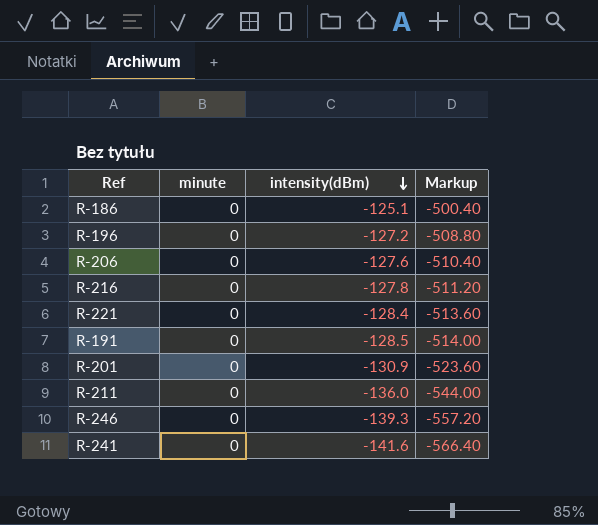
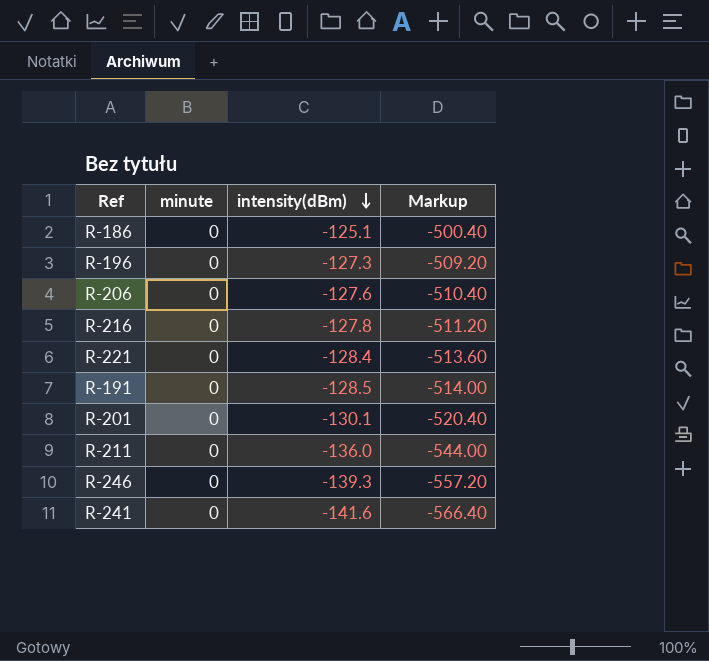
R-196 | intensity(dBm): -127.2 -> -127.3
R-196 | Markup: -508.80 -> -509.20
R-201 | intensity(dBm): -130.9 -> -130.1
R-201 | Markup: -523.60 -> -520.40

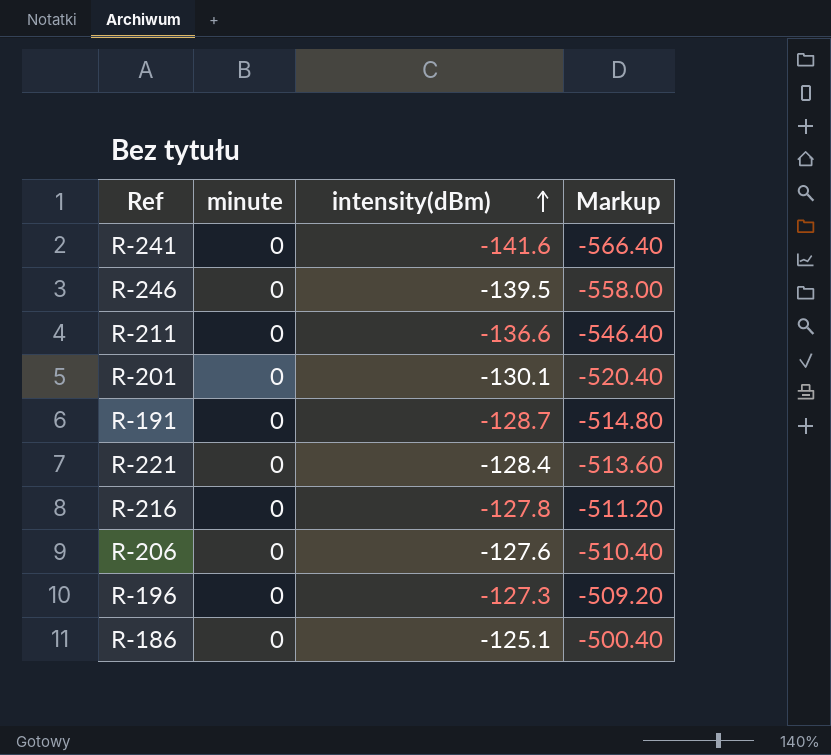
row order: intensity(dBm) descending -> intensity(dBm) ascending
R-246 | intensity(dBm): -139.3 -> -139.5
R-246 | Markup: -557.20 -> -558.00
R-211 | intensity(dBm): -136.0 -> -136.6
R-211 | Markup: -544.00 -> -546.40
R-191 | intensity(dBm): -128.5 -> -128.7
R-191 | Markup: -514.00 -> -514.80

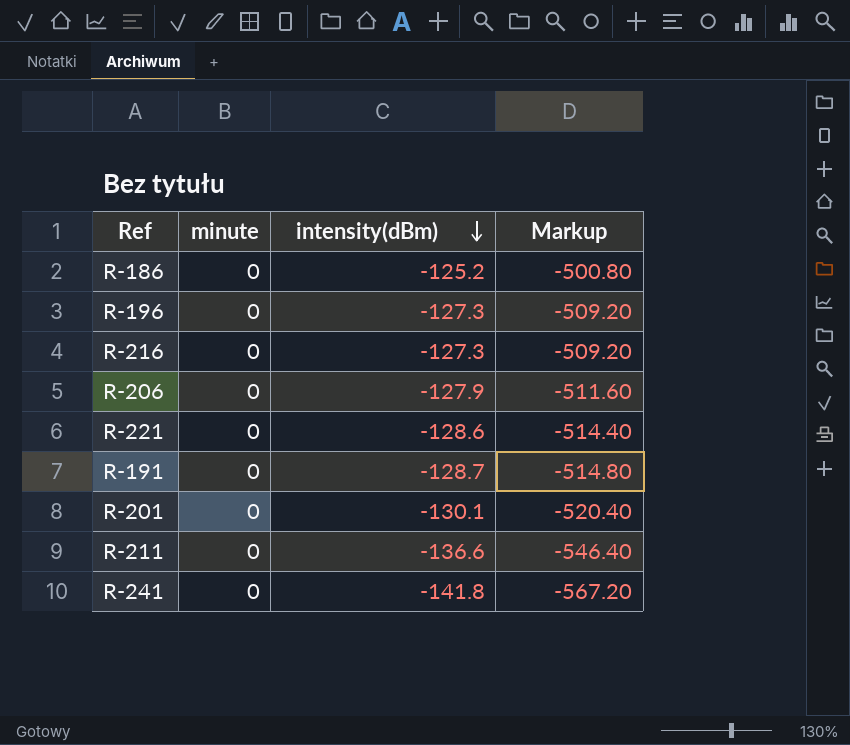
row order: intensity(dBm) ascending -> intensity(dBm) descending
row R-246: 0 | -139.5 | -558.00 -> none
R-186 | intensity(dBm): -125.1 -> -125.2
R-186 | Markup: -500.40 -> -500.80
R-216 | intensity(dBm): -127.8 -> -127.3
R-216 | Markup: -511.20 -> -509.20
R-206 | intensity(dBm): -127.6 -> -127.9
R-206 | Markup: -510.40 -> -511.60
R-221 | intensity(dBm): -128.4 -> -128.6
R-221 | Markup: -513.60 -> -514.40
R-241 | intensity(dBm): -141.6 -> -141.8
R-241 | Markup: -566.40 -> -567.20

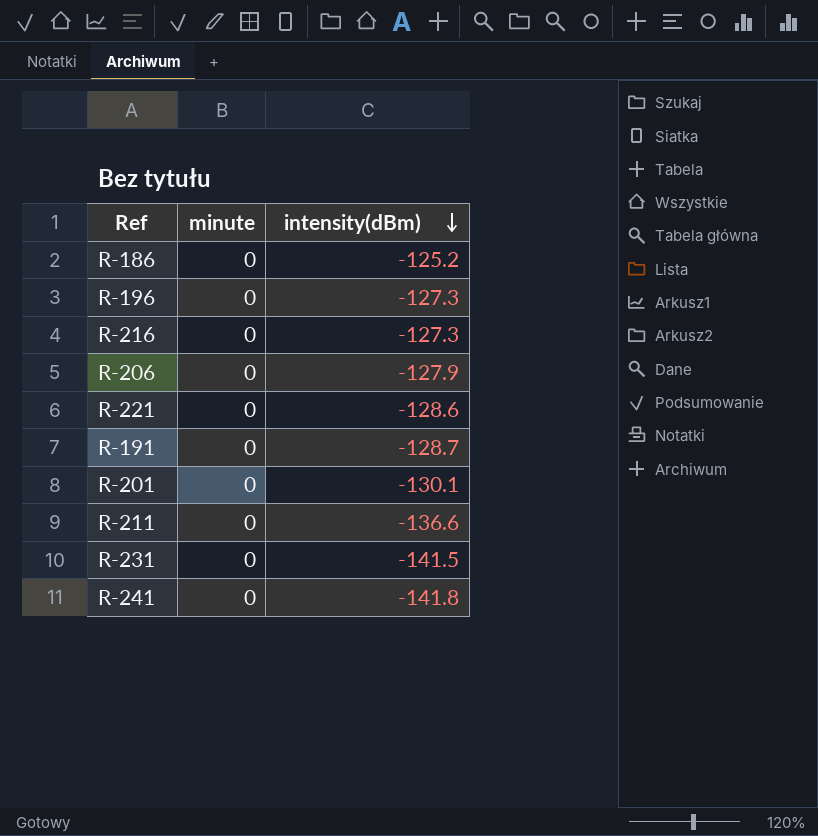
column Markup | formula: [intensity(dBm)] * 4 -> none
row R-231: none -> 0 | -141.5

